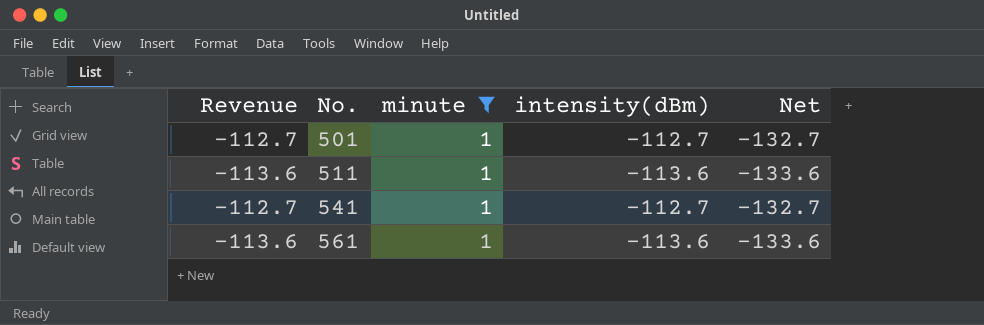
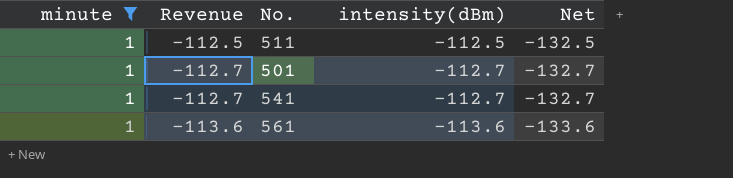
row order: No. ascending -> Revenue descending
column minute | position: 3 -> 1
511 | Revenue: -113.6 -> -112.5
511 | intensity(dBm): -113.6 -> -112.5
511 | Net: -133.6 -> -132.5

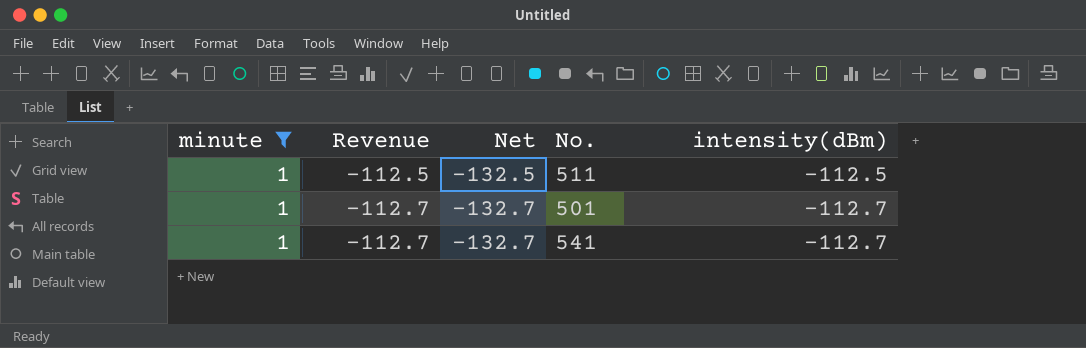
column Net | position: 5 -> 3
row 561: 1 | -113.6 | -113.6 | -133.6 -> none

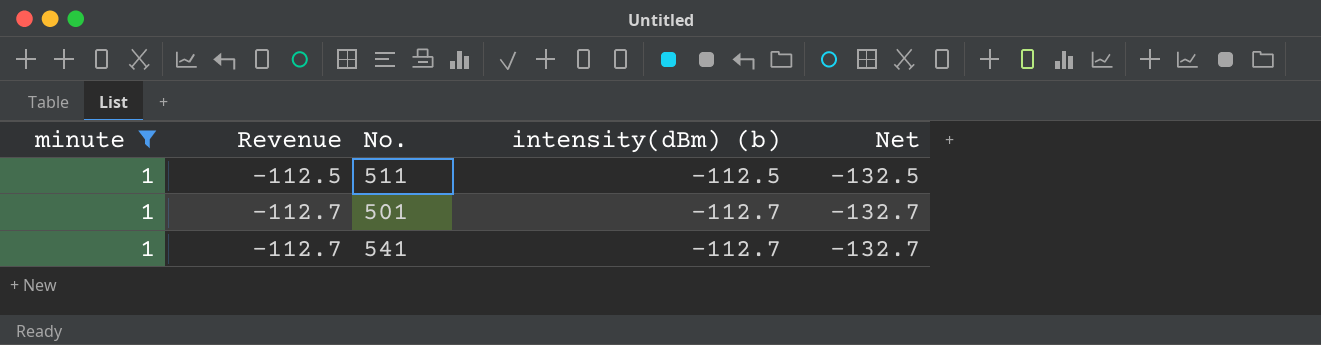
column name: intensity(dBm) -> intensity(dBm) (b)
column Net | position: 3 -> 5

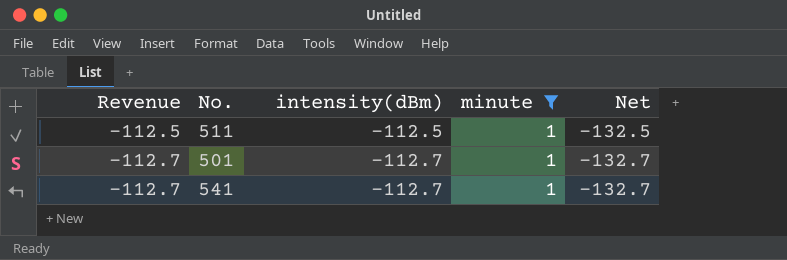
column name: intensity(dBm) (b) -> intensity(dBm)
column minute | position: 1 -> 4

